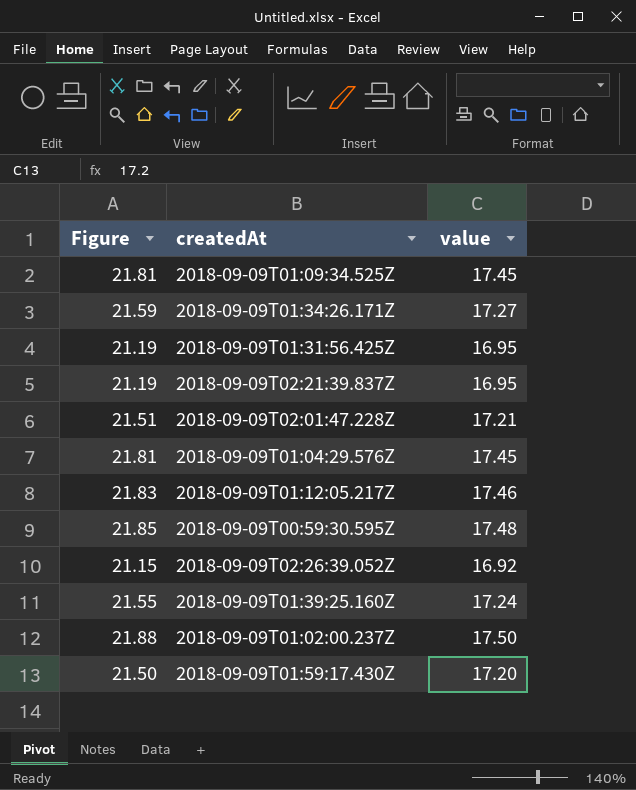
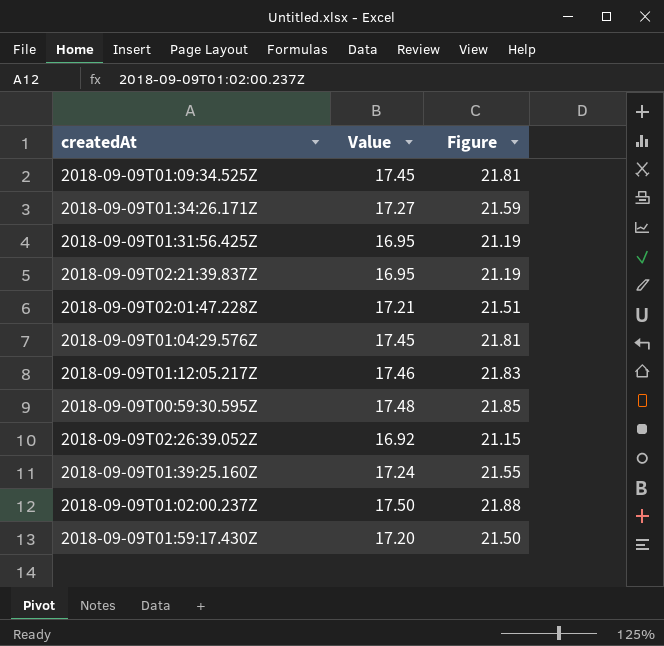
column name: value -> Value
column Figure | position: 1 -> 3

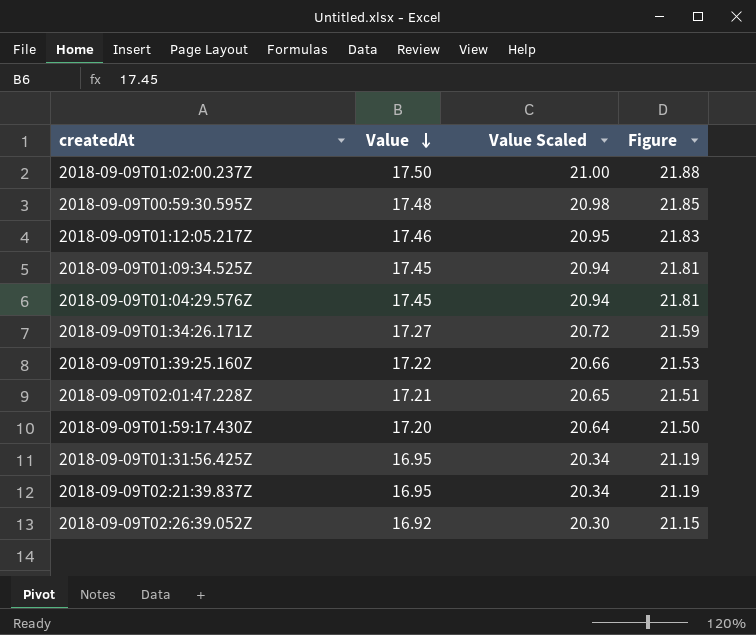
row order: none -> Value descending
column Value Scaled | formula: none -> [Value] * 1.2
2018-09-09T01:39:25.160Z | Value: 17.24 -> 17.22
2018-09-09T01:39:25.160Z | Figure: 21.55 -> 21.53

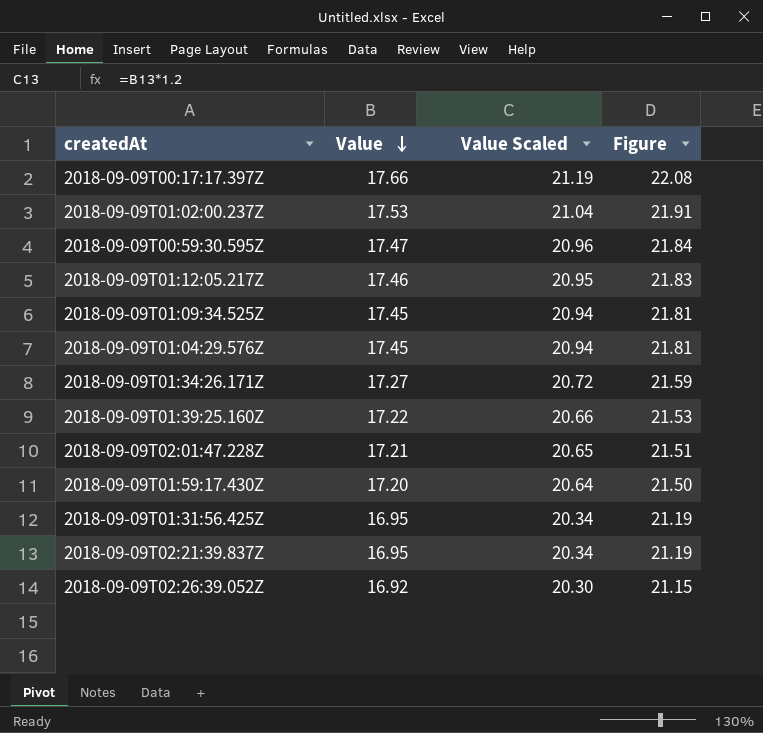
row 2018-09-09T00:17:17.397Z: none -> 17.66 | 21.19 | 22.08
2018-09-09T01:02:00.237Z | Value: 17.50 -> 17.53
2018-09-09T01:02:00.237Z | Value Scaled: 21.00 -> 21.04
2018-09-09T01:02:00.237Z | Figure: 21.88 -> 21.91
2018-09-09T00:59:30.595Z | Value: 17.48 -> 17.47
2018-09-09T00:59:30.595Z | Value Scaled: 20.98 -> 20.96
2018-09-09T00:59:30.595Z | Figure: 21.85 -> 21.84

